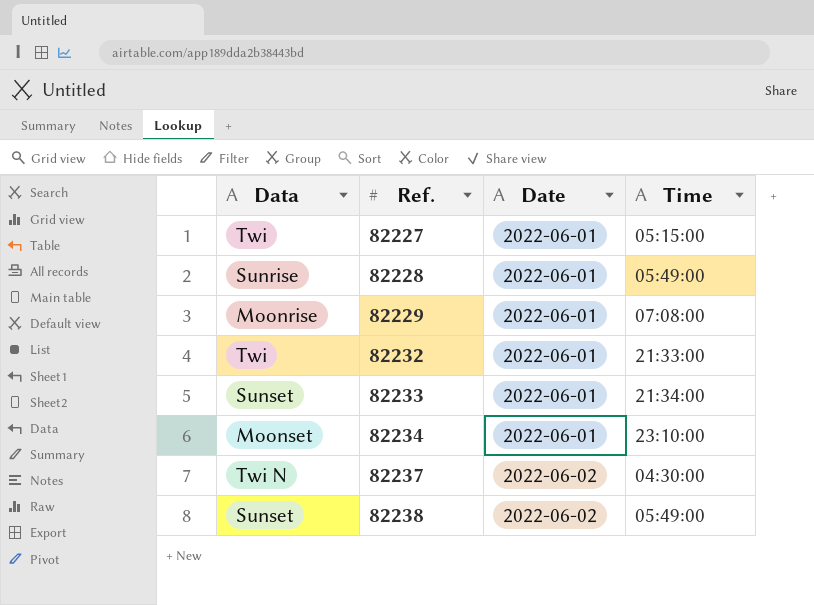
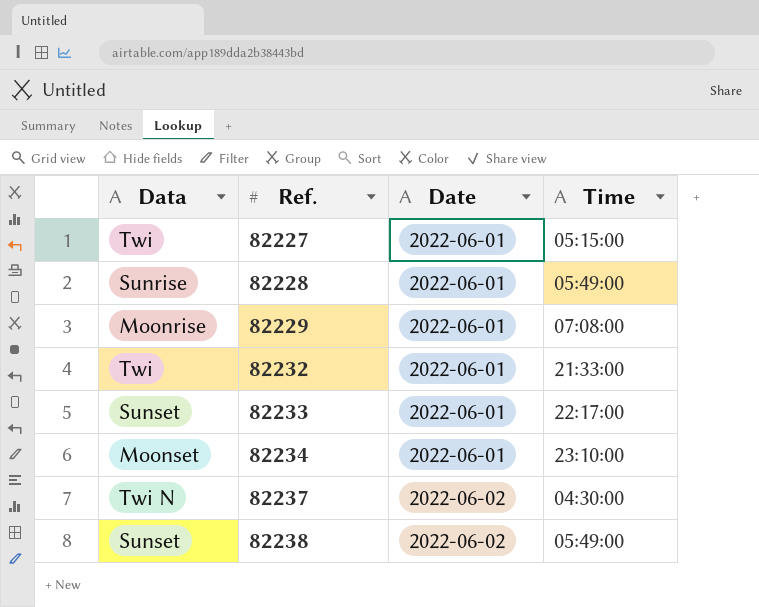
82233 | Time: 21:34:00 -> 22:17:00

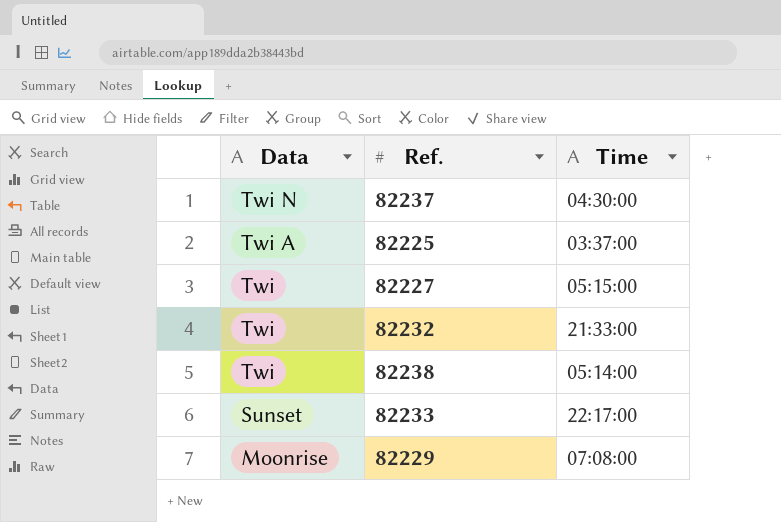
row order: Ref. ascending -> Data descending
column Date | position: 3 -> none
row 82228: Sunrise | 2022-06-01 | 05:49:00 -> none
row 82234: Moonset | 2022-06-01 | 23:10:00 -> none
row 82225: none -> Twi A | 03:37:00
82238 | Data: Sunset -> Twi
82238 | Time: 05:49:00 -> 05:14:00

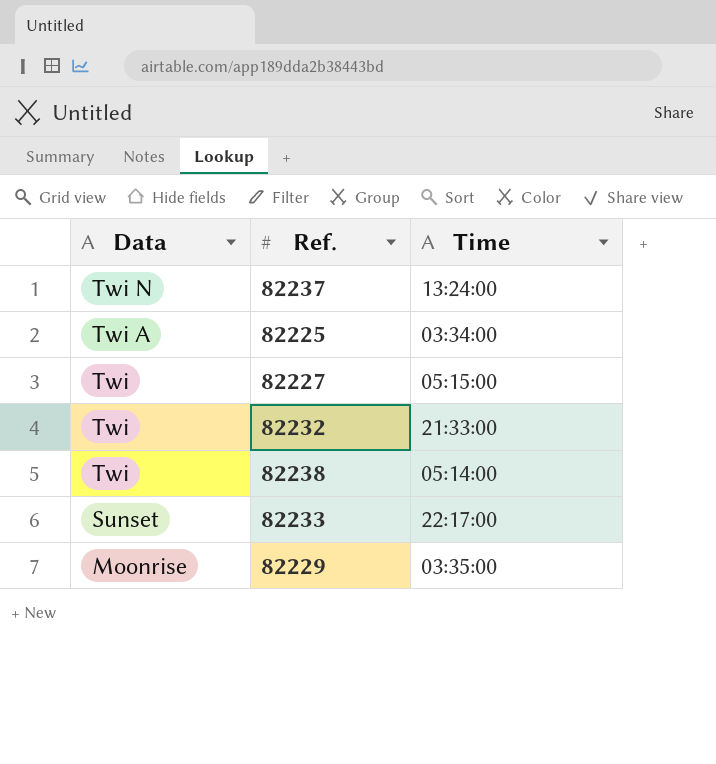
82237 | Time: 04:30:00 -> 13:24:00
82225 | Time: 03:37:00 -> 03:34:00
82229 | Time: 07:08:00 -> 03:35:00

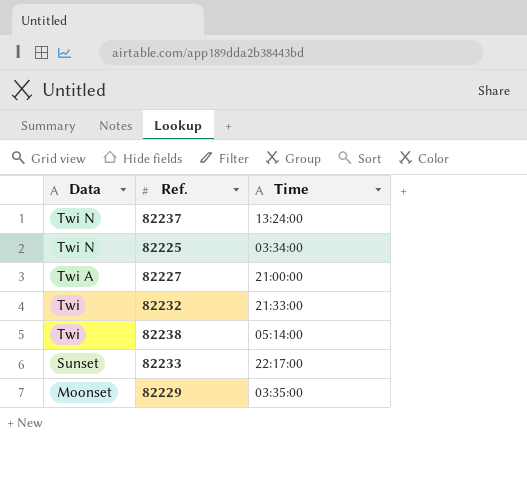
82225 | Data: Twi A -> Twi N
82227 | Data: Twi -> Twi A
82227 | Time: 05:15:00 -> 21:00:00
82229 | Data: Moonrise -> Moonset

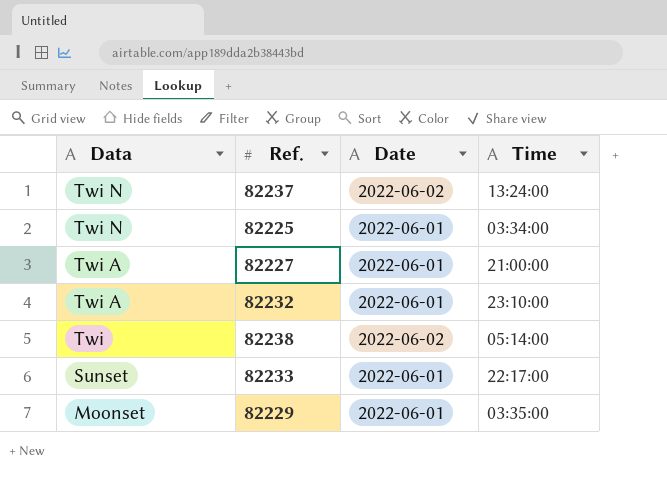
column Date | position: none -> 3
82232 | Data: Twi -> Twi A
82232 | Time: 21:33:00 -> 23:10:00

